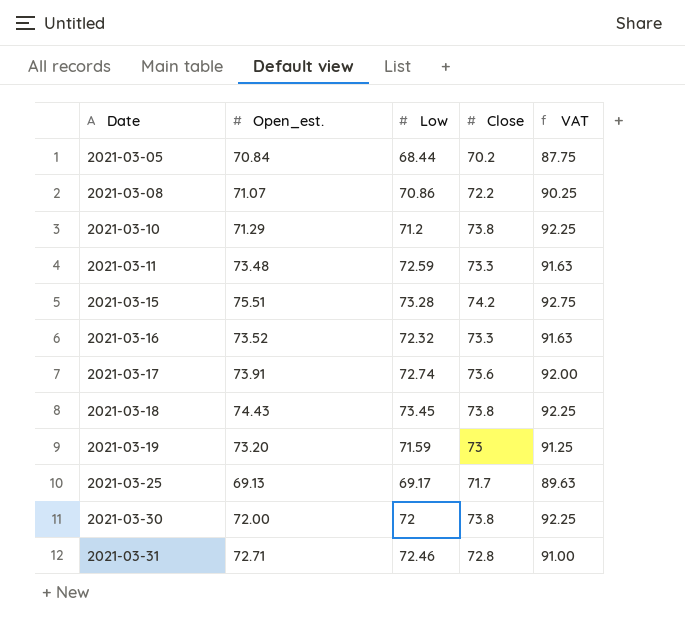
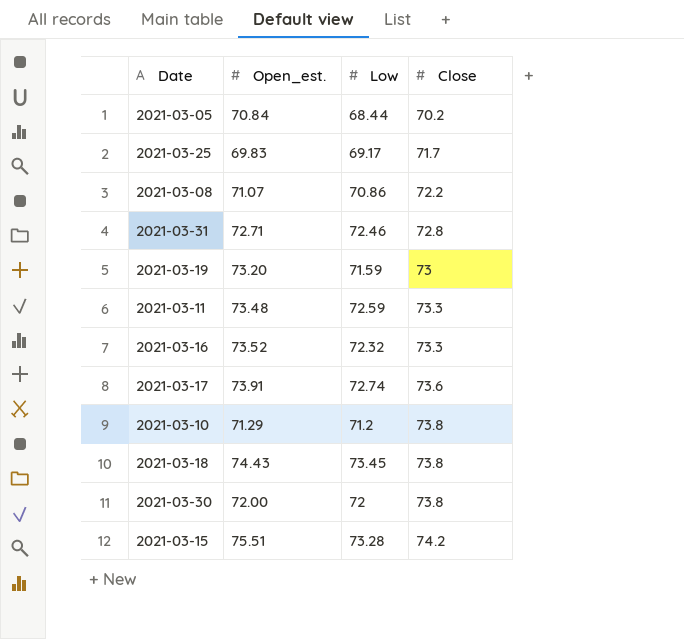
row order: Date ascending -> Close ascending
column VAT | formula: [Close] * 1.25 -> none
2021-03-25 | Open_est.: 69.13 -> 69.83

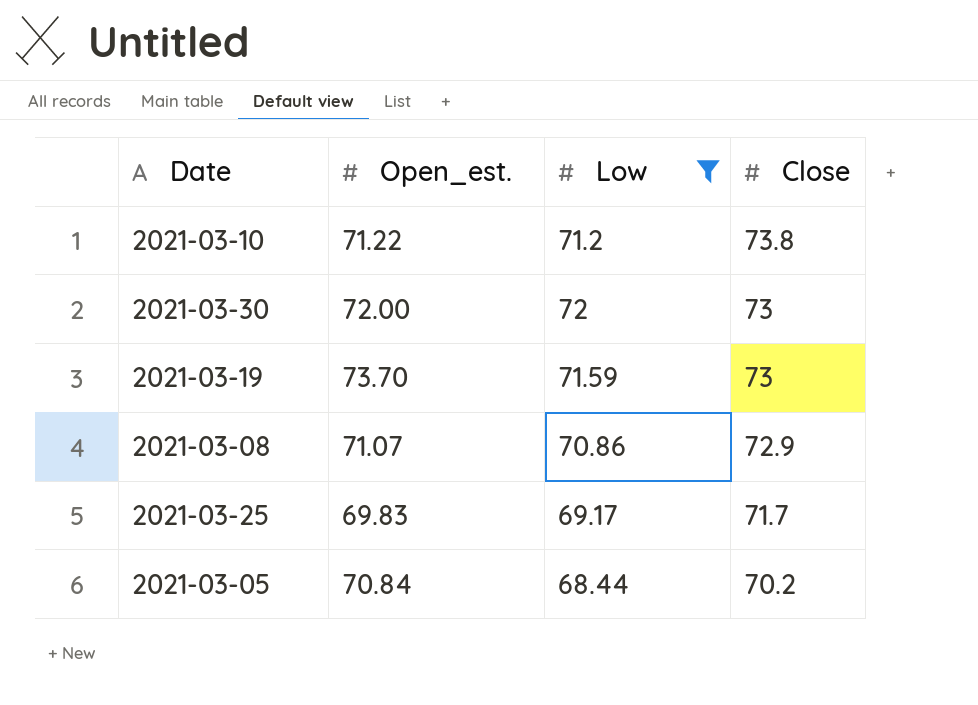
filter: none -> Low <= 72
row order: Close ascending -> Close descending
2021-03-10 | Open_est.: 71.29 -> 71.22
2021-03-30 | Close: 73.8 -> 73
2021-03-19 | Open_est.: 73.20 -> 73.70
2021-03-08 | Close: 72.2 -> 72.9

